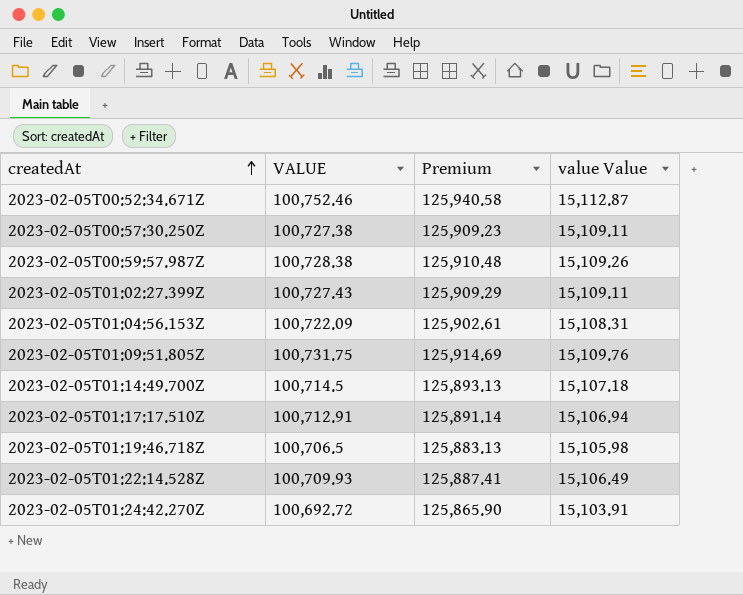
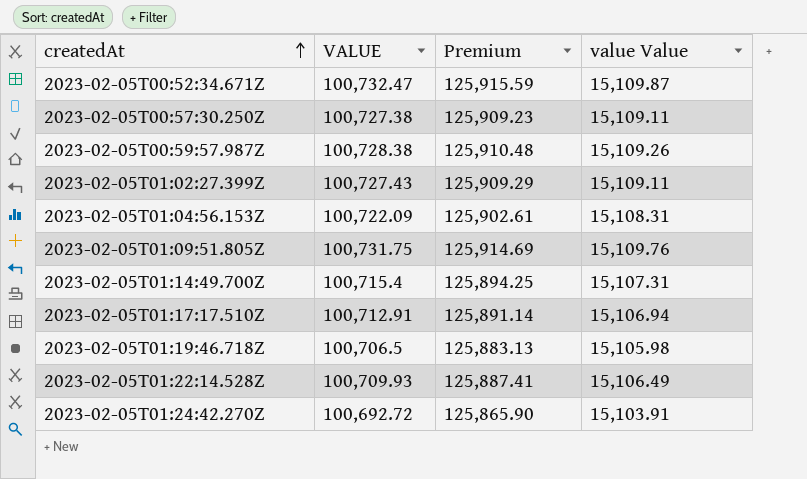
2023-02-05T00:52:34.671Z | VALUE: 100,752.46 -> 100,732.47
2023-02-05T00:52:34.671Z | Premium: 125,940.58 -> 125,915.59
2023-02-05T00:52:34.671Z | value Value: 15,112.87 -> 15,109.87
2023-02-05T01:14:49.700Z | VALUE: 100,714.5 -> 100,715.4
2023-02-05T01:14:49.700Z | Premium: 125,893.13 -> 125,894.25
2023-02-05T01:14:49.700Z | value Value: 15,107.18 -> 15,107.31

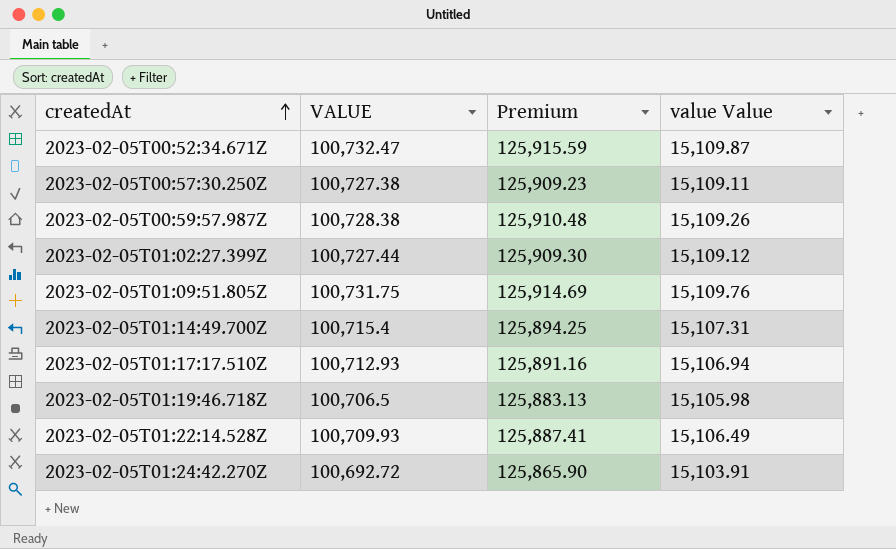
row 2023-02-05T01:04:56.153Z: 100,722.09 | 125,902.61 | 15,108.31 -> none
2023-02-05T01:02:27.399Z | VALUE: 100,727.43 -> 100,727.44
2023-02-05T01:02:27.399Z | Premium: 125,909.29 -> 125,909.30
2023-02-05T01:02:27.399Z | value Value: 15,109.11 -> 15,109.12
2023-02-05T01:17:17.510Z | VALUE: 100,712.91 -> 100,712.93
2023-02-05T01:17:17.510Z | Premium: 125,891.14 -> 125,891.16

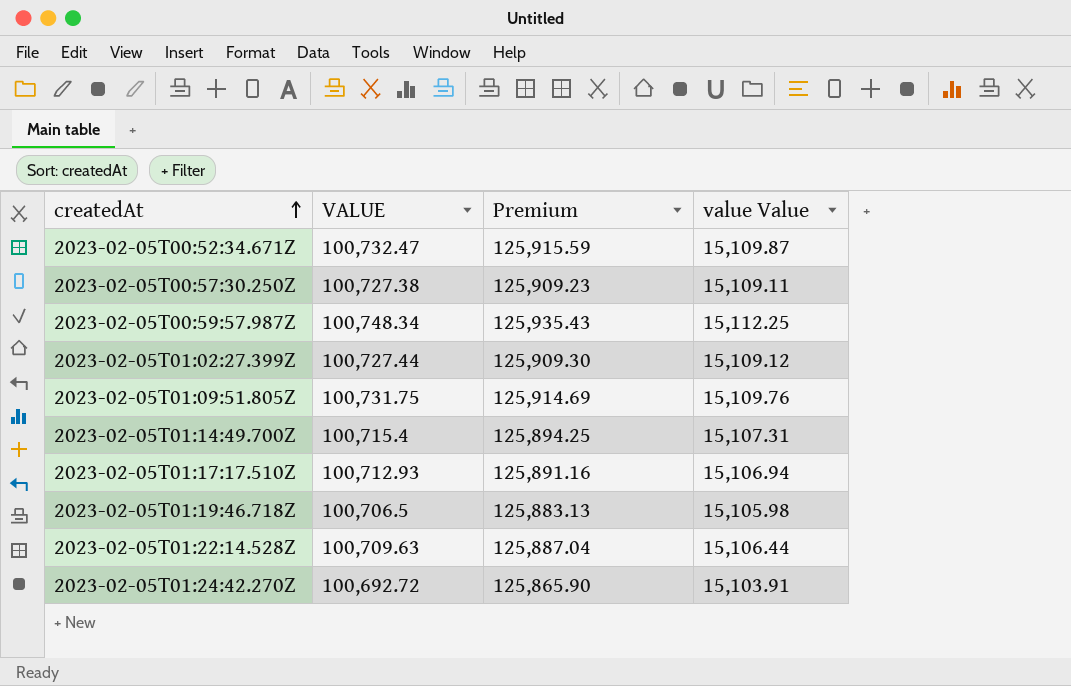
2023-02-05T00:59:57.987Z | VALUE: 100,728.38 -> 100,748.34
2023-02-05T00:59:57.987Z | Premium: 125,910.48 -> 125,935.43
2023-02-05T00:59:57.987Z | value Value: 15,109.26 -> 15,112.25
2023-02-05T01:22:14.528Z | VALUE: 100,709.93 -> 100,709.63
2023-02-05T01:22:14.528Z | Premium: 125,887.41 -> 125,887.04
2023-02-05T01:22:14.528Z | value Value: 15,106.49 -> 15,106.44

